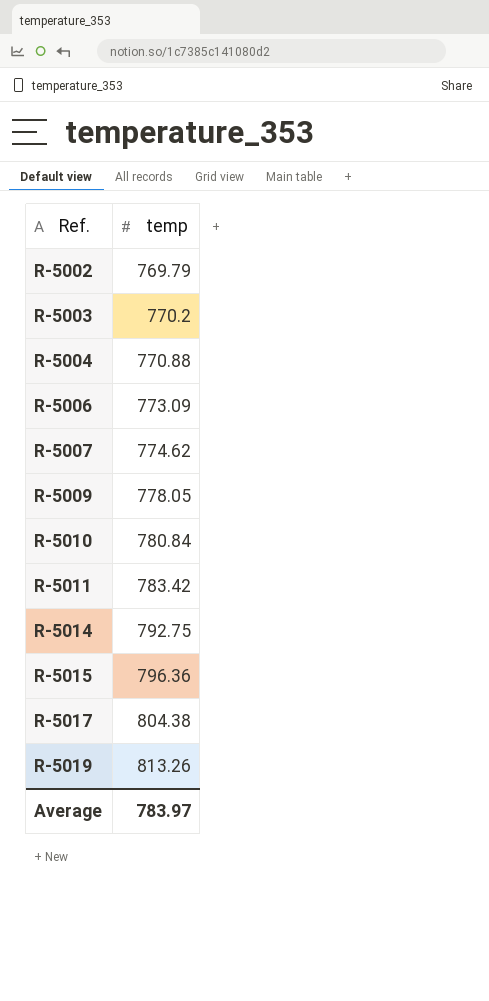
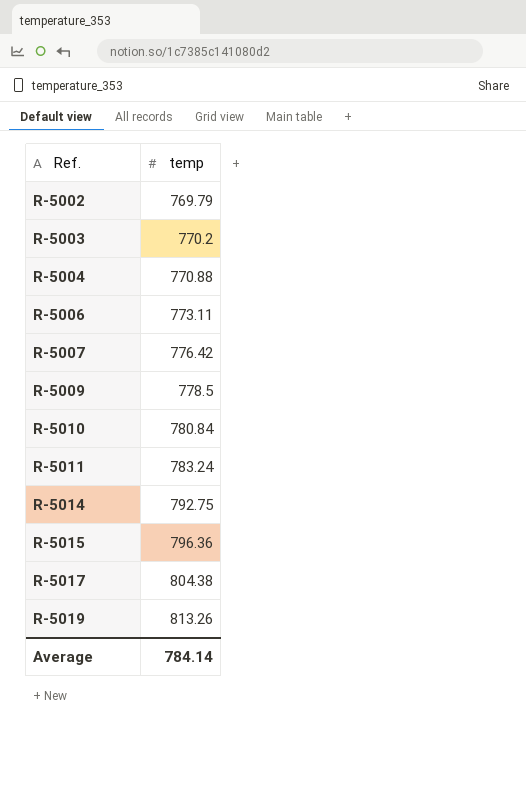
R-5006 | temp: 773.09 -> 773.11
R-5007 | temp: 774.62 -> 776.42
R-5009 | temp: 778.05 -> 778.5
R-5011 | temp: 783.42 -> 783.24
Average | temp: 783.97 -> 784.14

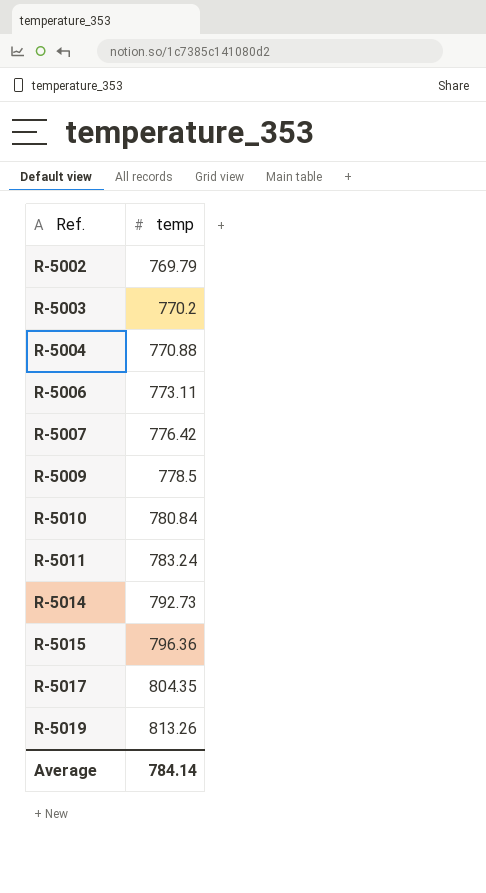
R-5014 | temp: 792.75 -> 792.73
R-5017 | temp: 804.38 -> 804.35

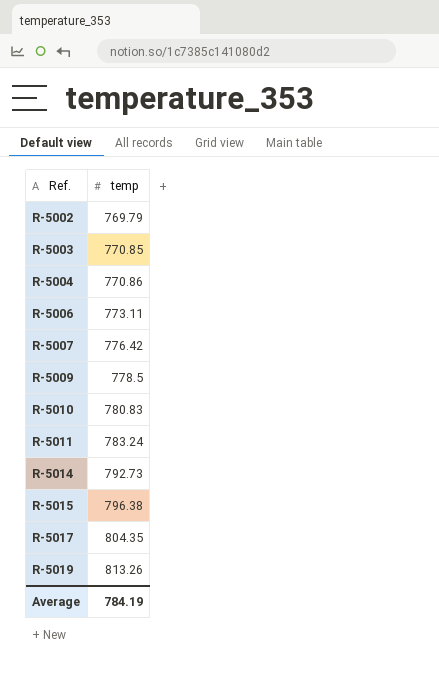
R-5003 | temp: 770.2 -> 770.85
R-5004 | temp: 770.88 -> 770.86
R-5010 | temp: 780.84 -> 780.83
R-5015 | temp: 796.36 -> 796.38
Average | temp: 784.14 -> 784.19

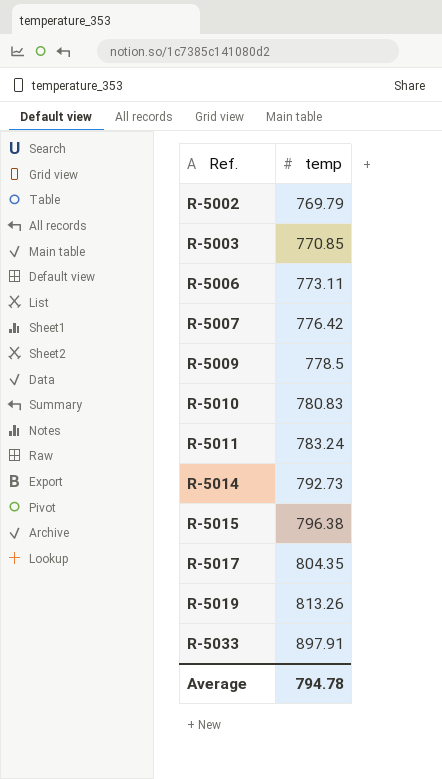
row R-5004: 770.86 -> none
row R-5033: none -> 897.91
Average | temp: 784.19 -> 794.78

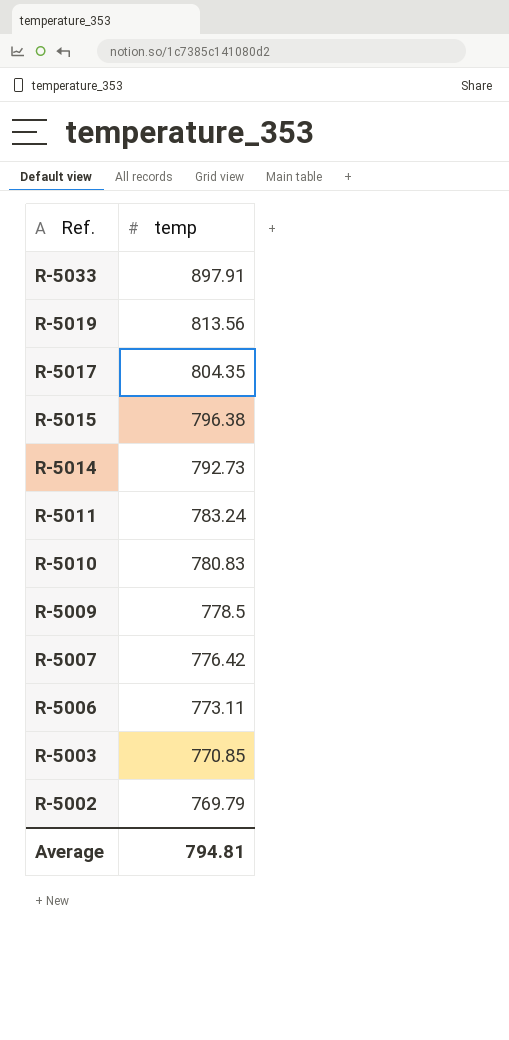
row order: Ref. ascending -> Ref. descending
R-5019 | temp: 813.26 -> 813.56
Average | temp: 794.78 -> 794.81

